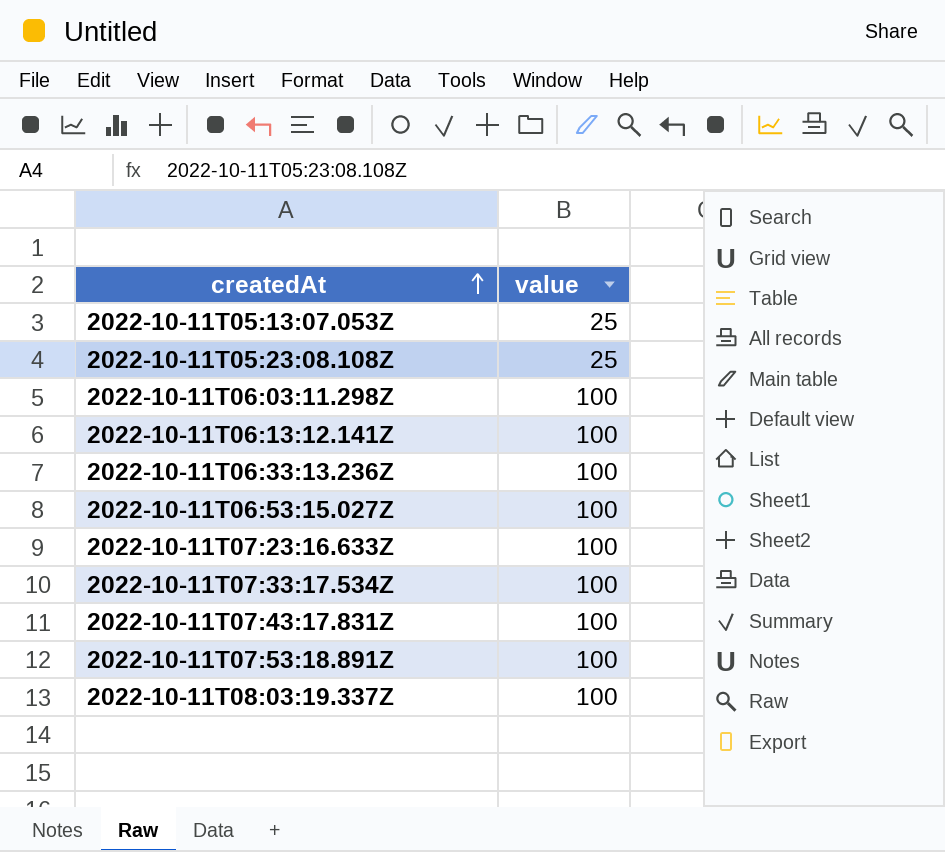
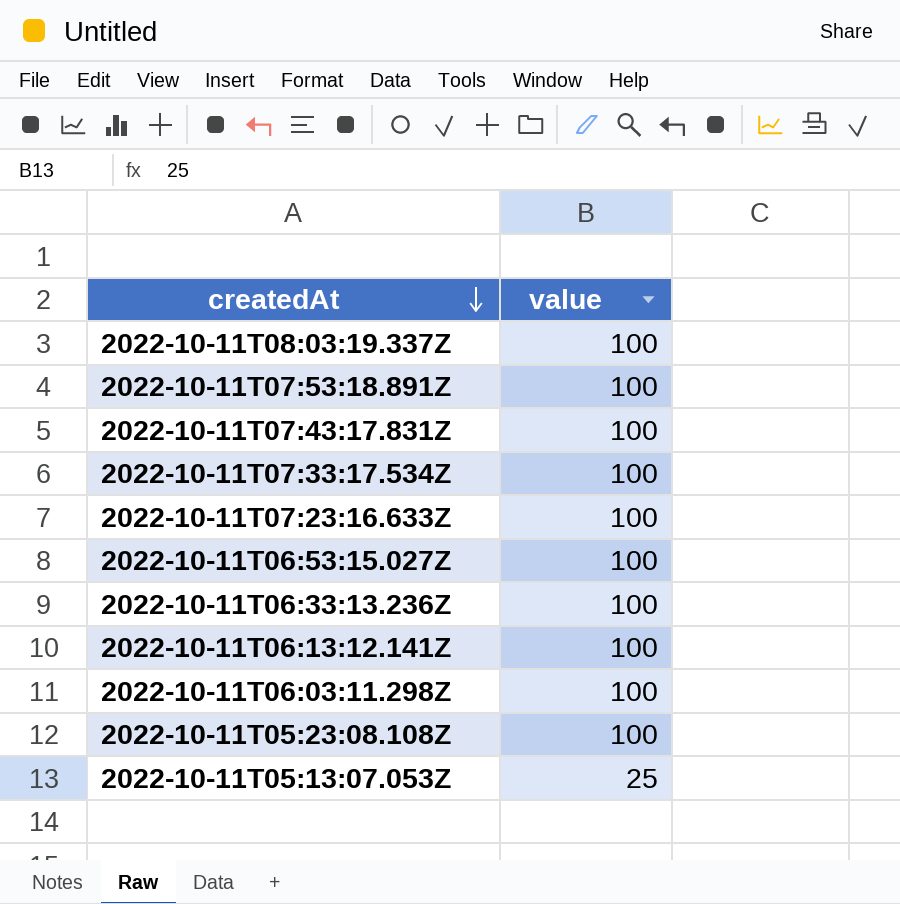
row order: createdAt ascending -> createdAt descending
2022-10-11T05:23:08.108Z | value: 25 -> 100

